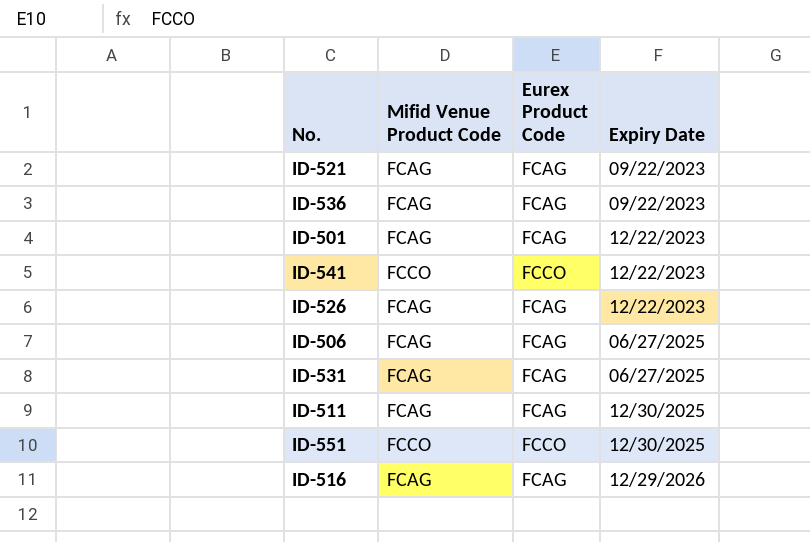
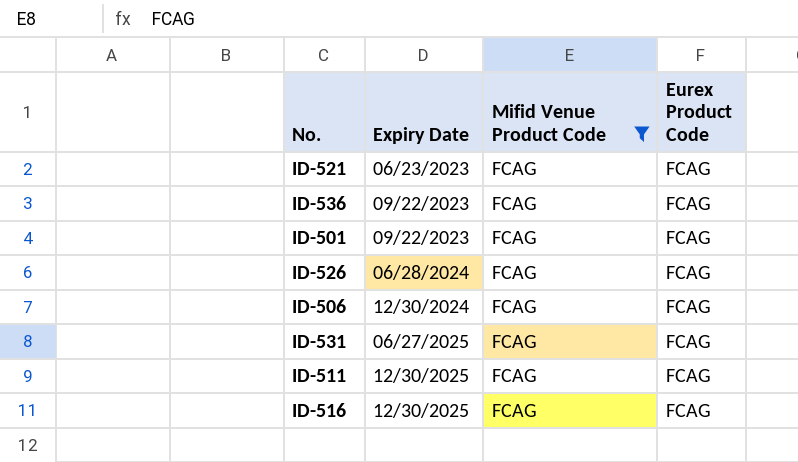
filter: none -> Mifid Venue Product Code = FCAG
column Expiry Date | position: 4 -> 2
ID-521 | Expiry Date: 09/22/2023 -> 06/23/2023
ID-501 | Expiry Date: 12/22/2023 -> 09/22/2023
ID-526 | Expiry Date: 12/22/2023 -> 06/28/2024
ID-506 | Expiry Date: 06/27/2025 -> 12/30/2024
ID-516 | Expiry Date: 12/29/2026 -> 12/30/2025

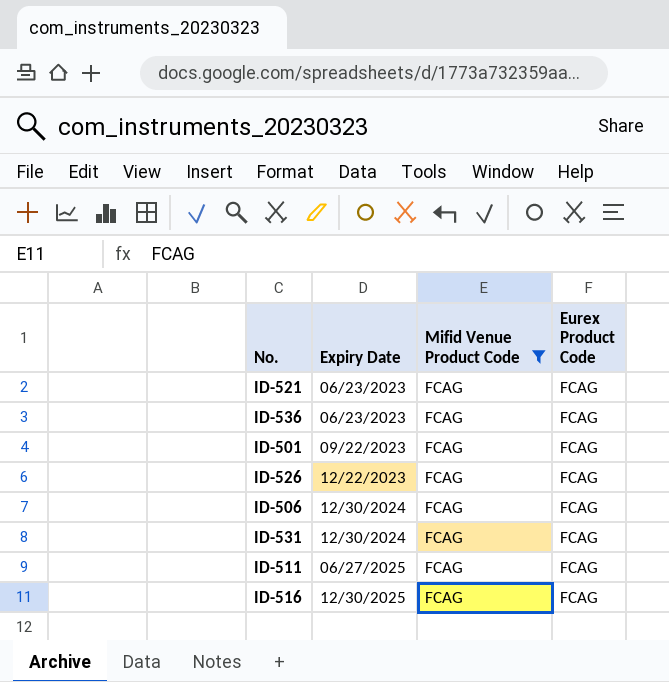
ID-536 | Expiry Date: 09/22/2023 -> 06/23/2023
ID-526 | Expiry Date: 06/28/2024 -> 12/22/2023
ID-531 | Expiry Date: 06/27/2025 -> 12/30/2024
ID-511 | Expiry Date: 12/30/2025 -> 06/27/2025

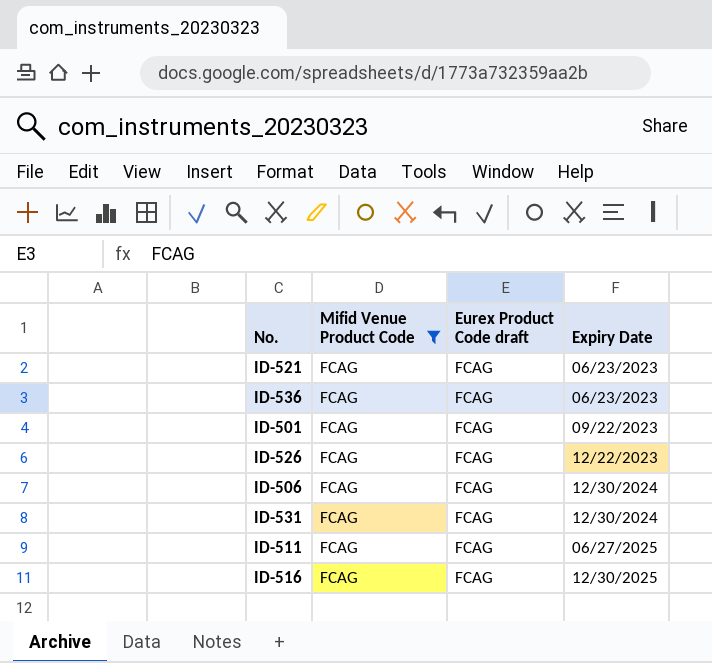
column name: Eurex Product Code -> Eurex Product Code draft
column Expiry Date | position: 2 -> 4

